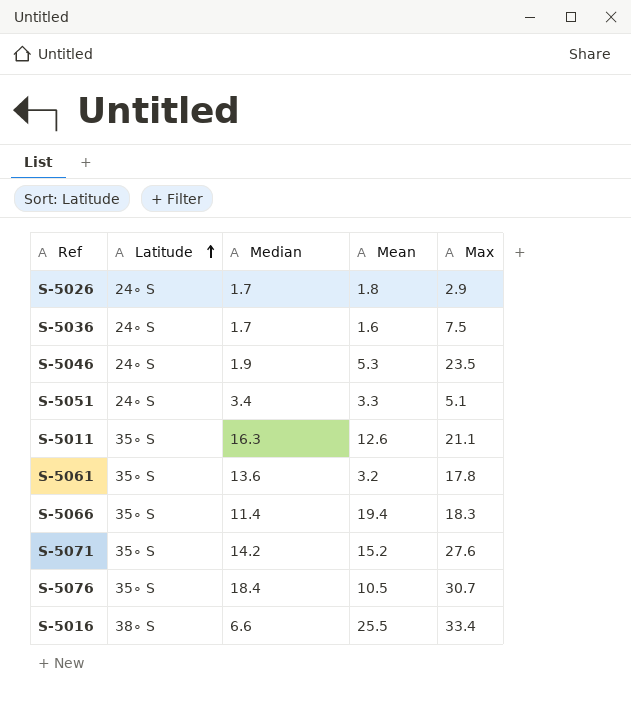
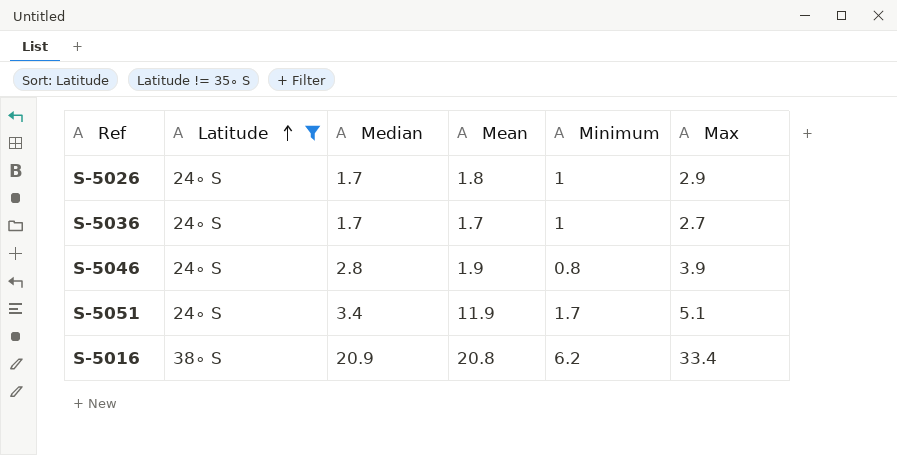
filter: none -> Latitude != 35∘ S
column Minimum | position: none -> 5
S-5036 | Mean: 1.6 -> 1.7
S-5036 | Max: 7.5 -> 2.7
S-5046 | Median: 1.9 -> 2.8
S-5046 | Mean: 5.3 -> 1.9
S-5046 | Max: 23.5 -> 3.9
S-5051 | Mean: 3.3 -> 11.9
S-5016 | Median: 6.6 -> 20.9
S-5016 | Mean: 25.5 -> 20.8

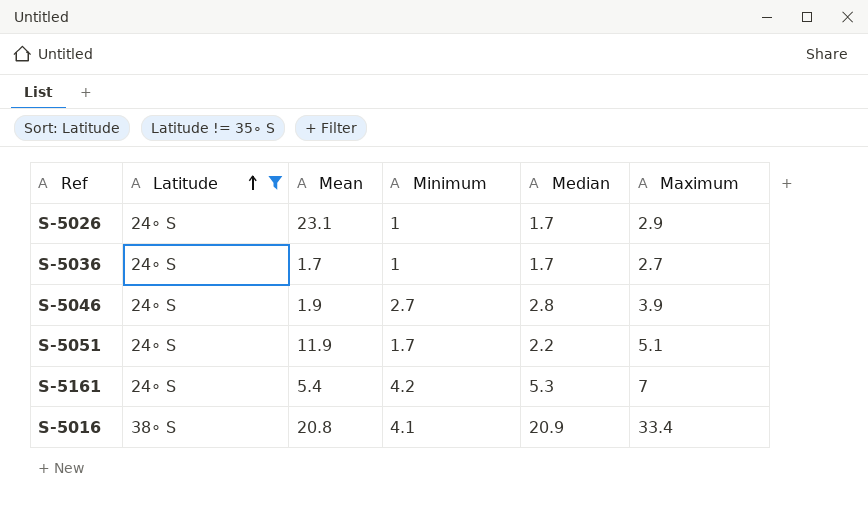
column Median | position: 3 -> 5
column name: Max -> Maximum
S-5026 | Mean: 1.8 -> 23.1
S-5046 | Minimum: 0.8 -> 2.7
S-5051 | Median: 3.4 -> 2.2
row S-5161: none -> 24∘ S | 5.4 | 4.2 | 5.3 | 7
S-5016 | Minimum: 6.2 -> 4.1

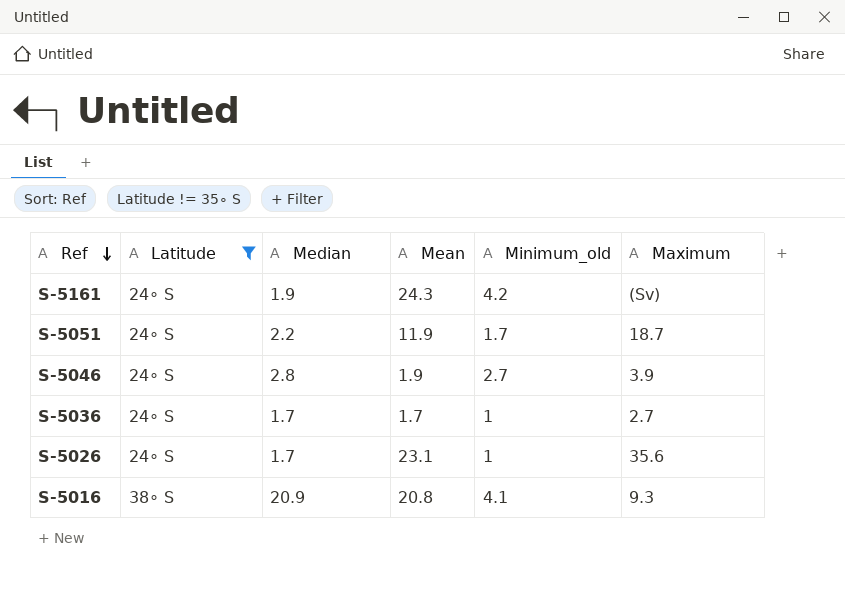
row order: Latitude ascending -> Ref descending
column Median | position: 5 -> 3
column name: Minimum -> Minimum_old
S-5161 | Median: 5.3 -> 1.9
S-5161 | Mean: 5.4 -> 24.3
S-5161 | Maximum: 7 -> (Sv)
S-5051 | Maximum: 5.1 -> 18.7
S-5026 | Maximum: 2.9 -> 35.6
S-5016 | Maximum: 33.4 -> 9.3

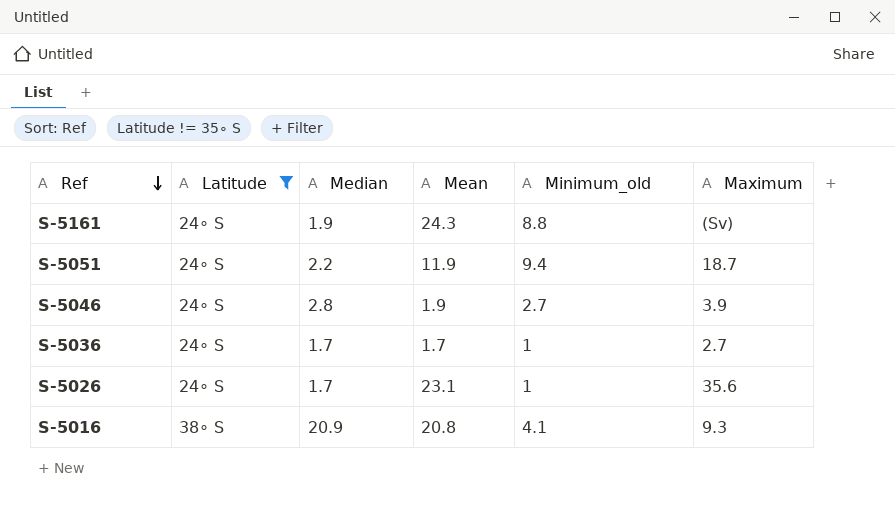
S-5161 | Minimum_old: 4.2 -> 8.8
S-5051 | Minimum_old: 1.7 -> 9.4

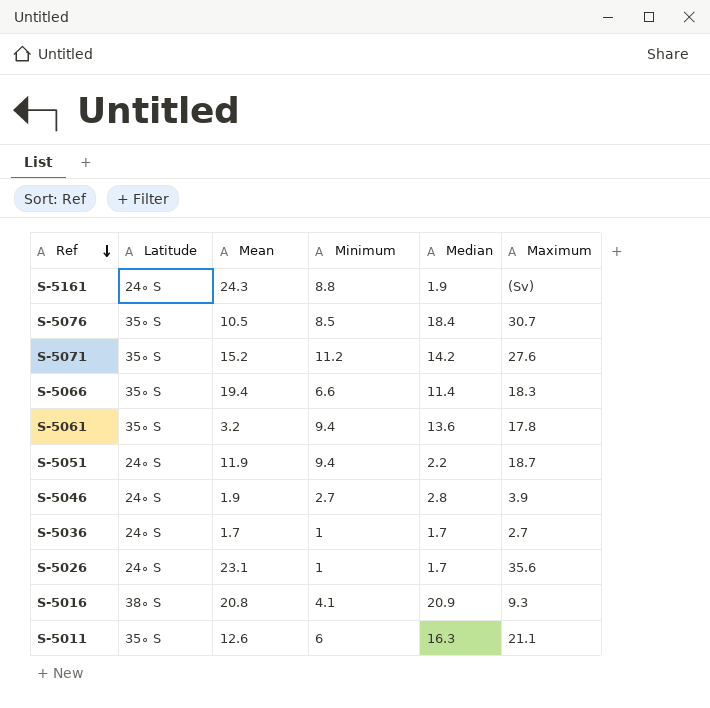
filter: Latitude != 35∘ S -> none
column name: Minimum_old -> Minimum
column Median | position: 3 -> 5

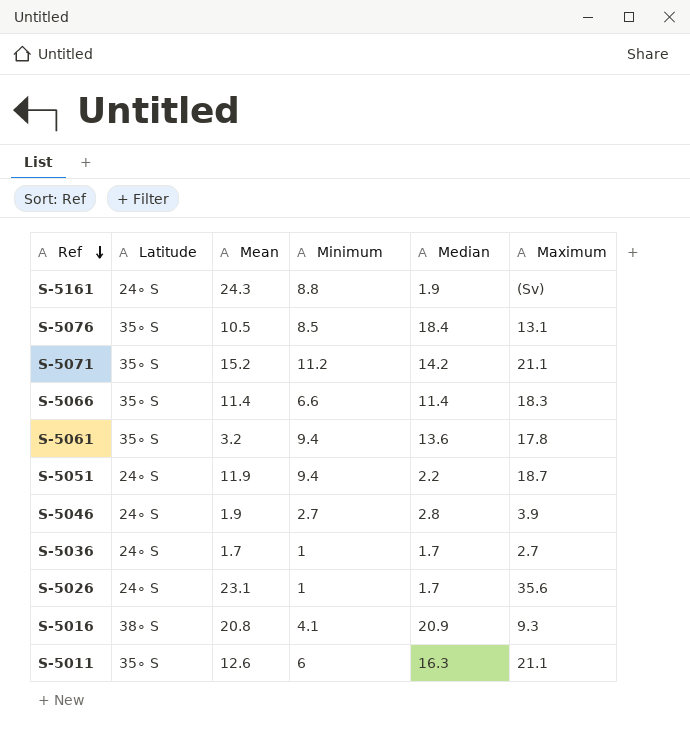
S-5076 | Maximum: 30.7 -> 13.1
S-5071 | Maximum: 27.6 -> 21.1
S-5066 | Mean: 19.4 -> 11.4

